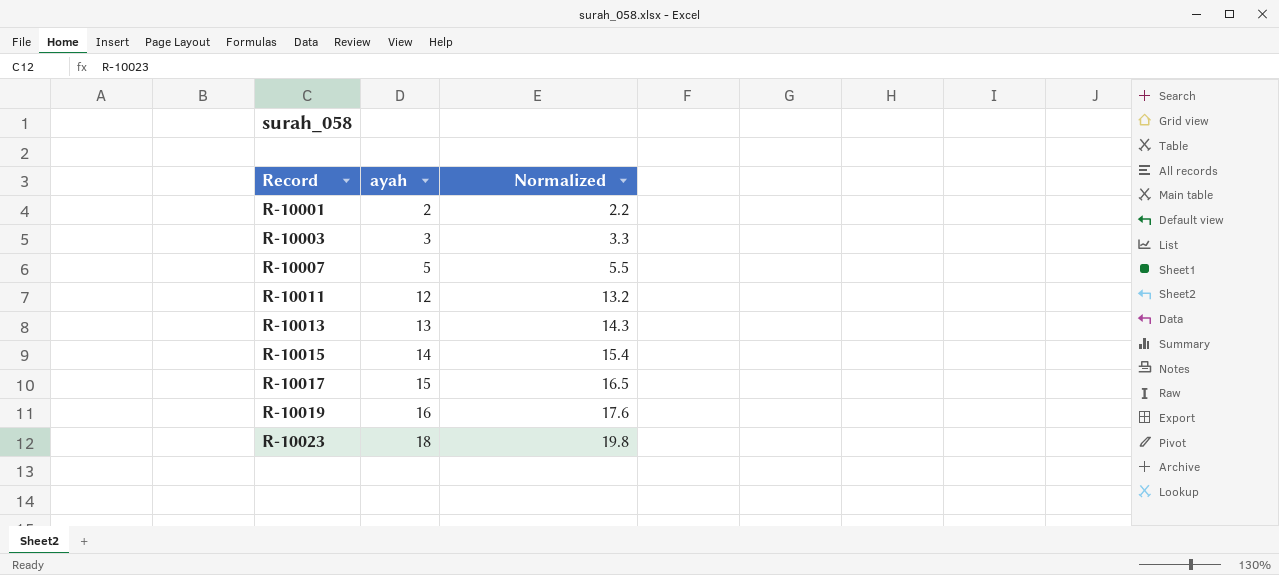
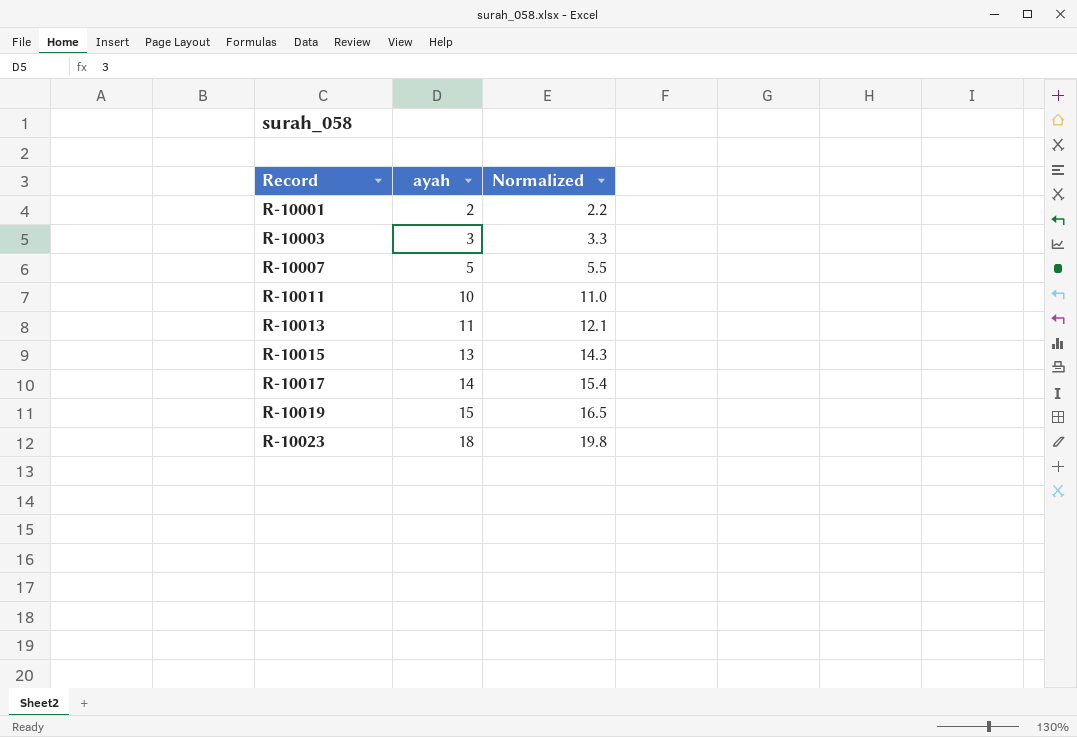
R-10011 | ayah: 12 -> 10
R-10011 | Normalized: 13.2 -> 11.0
R-10013 | ayah: 13 -> 11
R-10013 | Normalized: 14.3 -> 12.1
R-10015 | ayah: 14 -> 13
R-10015 | Normalized: 15.4 -> 14.3
R-10017 | ayah: 15 -> 14
R-10017 | Normalized: 16.5 -> 15.4
R-10019 | ayah: 16 -> 15
R-10019 | Normalized: 17.6 -> 16.5

